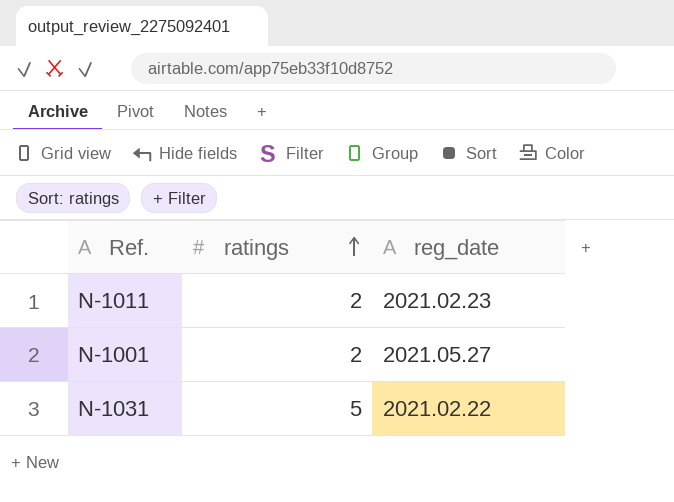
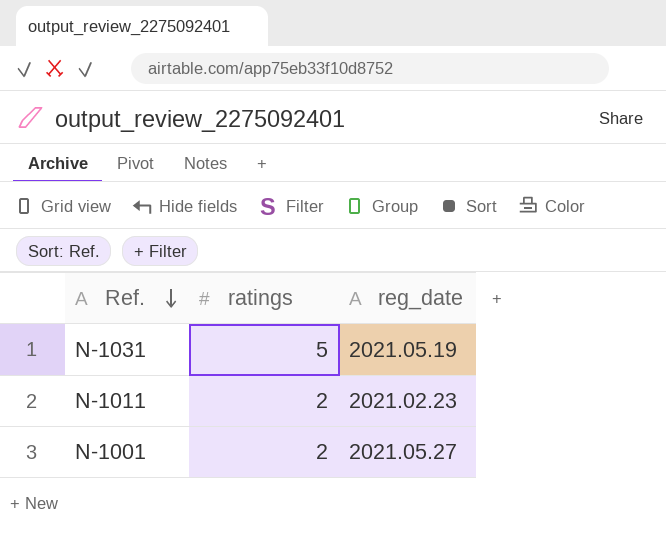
row order: ratings ascending -> Ref. descending
N-1031 | reg_date: 2021.02.22 -> 2021.05.19

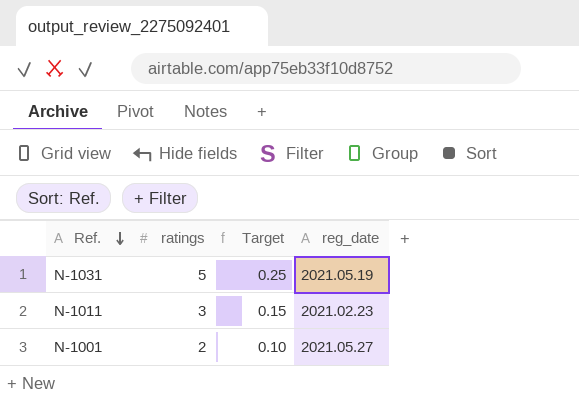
column Target | formula: none -> [ratings] * 0.05
N-1011 | ratings: 2 -> 3

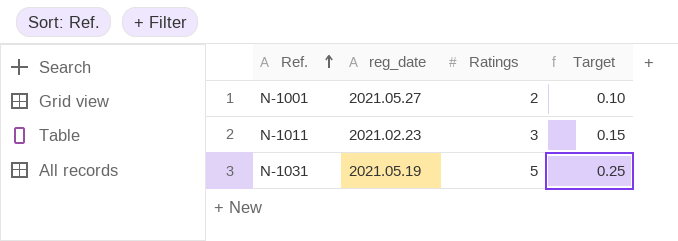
row order: Ref. descending -> Ref. ascending
column reg_date | position: 4 -> 2
column name: ratings -> Ratings

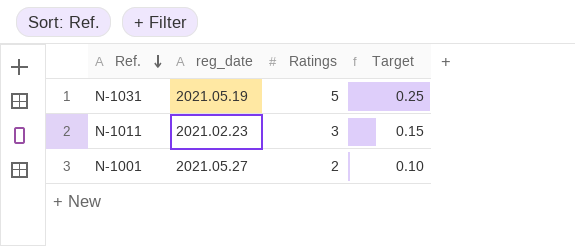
row order: Ref. ascending -> Ref. descending

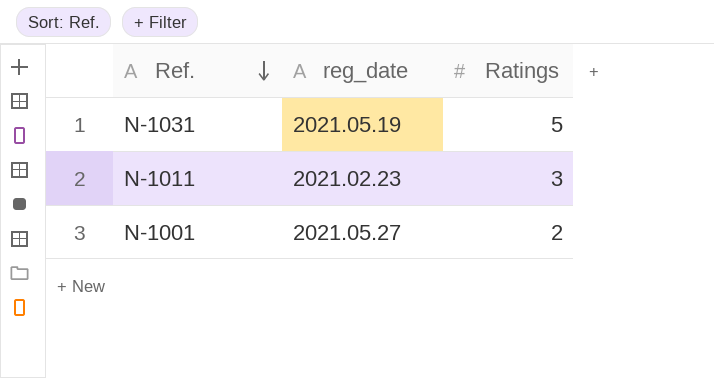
column Target | formula: [Ratings] * 0.05 -> none

